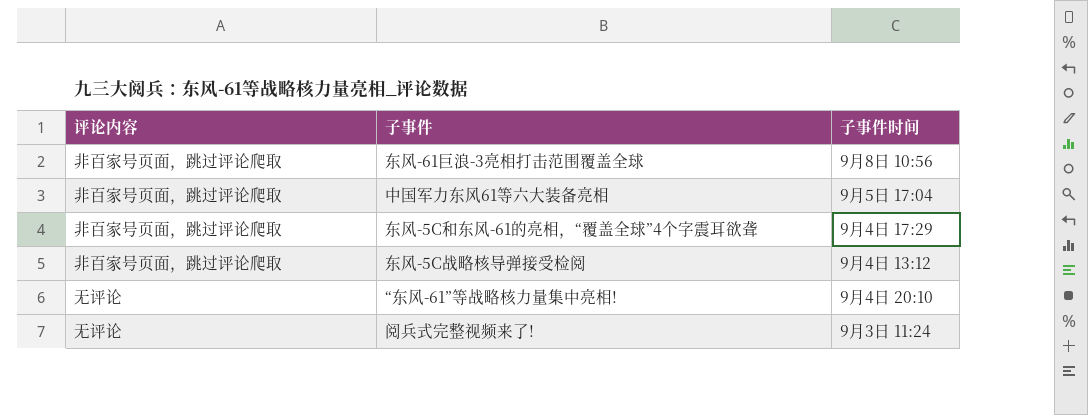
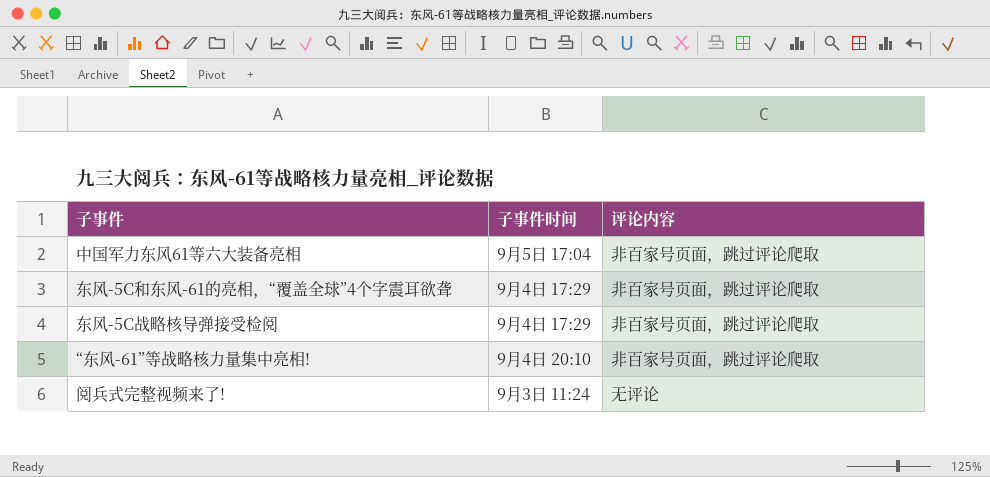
column 评论内容 | position: 1 -> 3
row 东风-61巨浪-3亮相打击范围覆盖全球: 非百家号页面，跳过评论爬取 | 9月8日 10:56 -> none
东风-5C战略核导弹接受检阅 | 子事件时间: 9月4日 13:12 -> 9月4日 17:29
“东风-61”等战略核力量集中亮相! | 评论内容: 无评论 -> 非百家号页面，跳过评论爬取

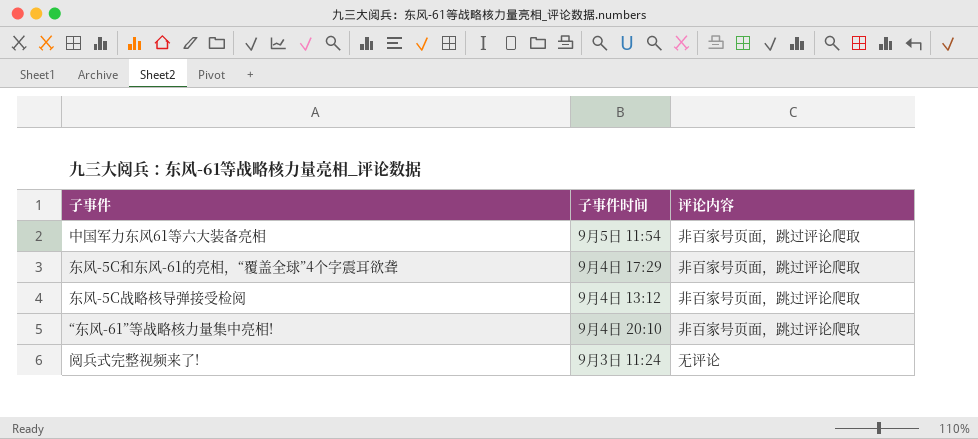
中国军力东风61等六大装备亮相 | 子事件时间: 9月5日 17:04 -> 9月5日 11:54
东风-5C战略核导弹接受检阅 | 子事件时间: 9月4日 17:29 -> 9月4日 13:12

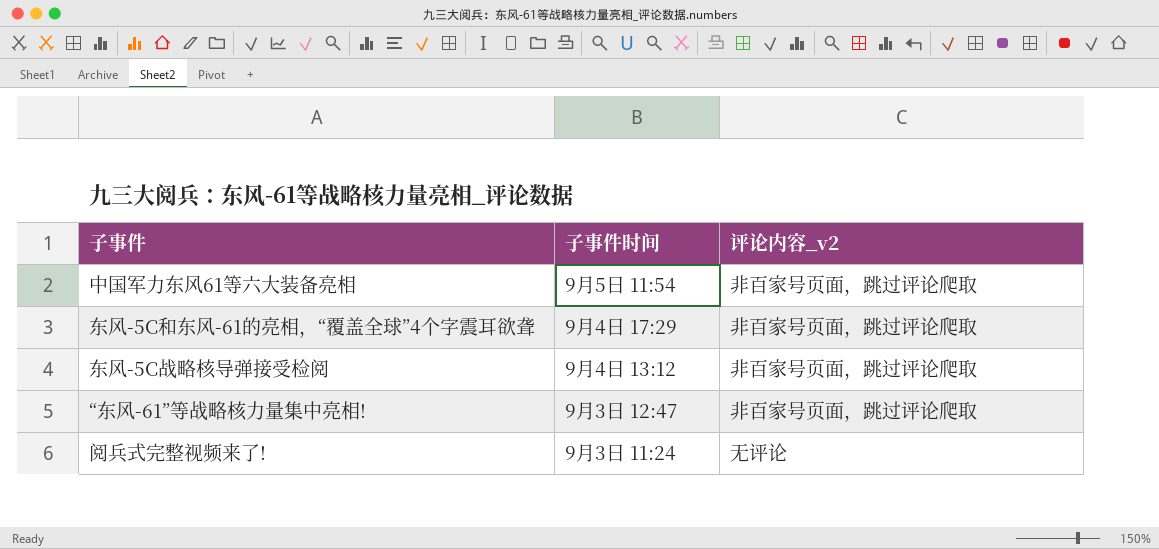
column name: 评论内容 -> 评论内容_v2
“东风-61”等战略核力量集中亮相! | 子事件时间: 9月4日 20:10 -> 9月3日 12:47

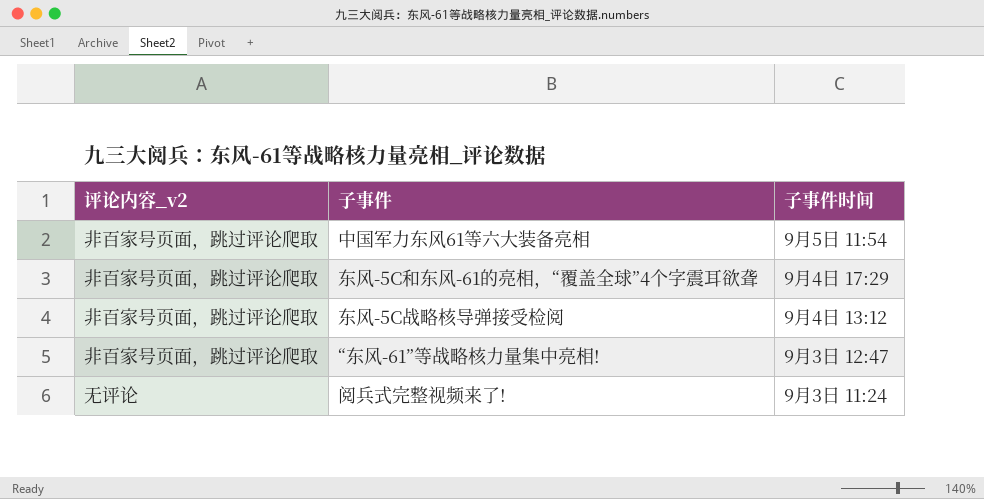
column 评论内容_v2 | position: 3 -> 1

